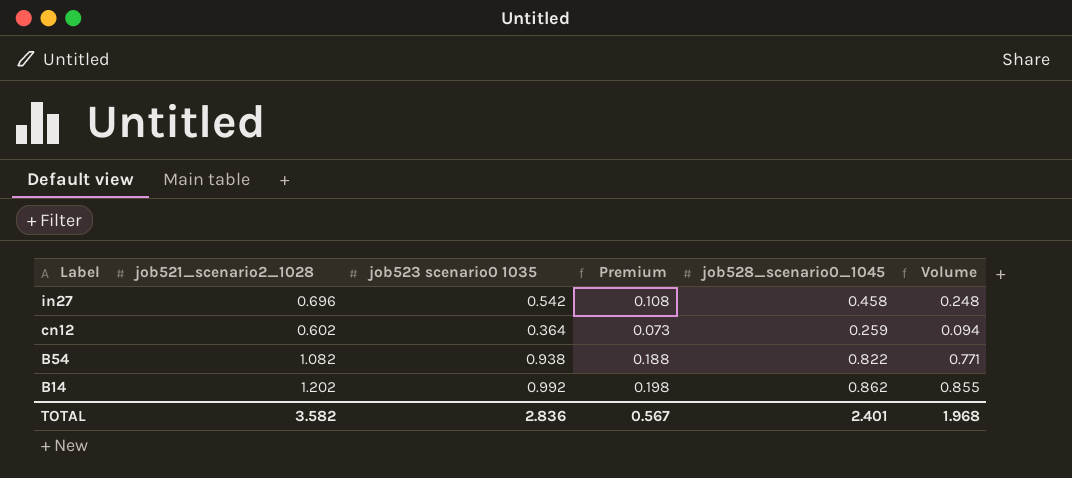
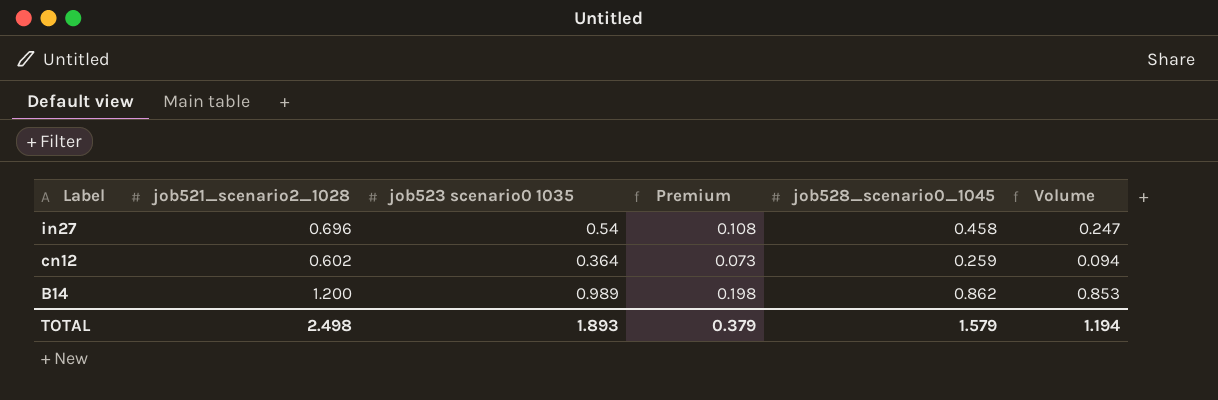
row B54: 1.082 | 0.938 | 0.188 | 0.822 | 0.771 -> none
in27 | job523 scenario0 1035: 0.542 -> 0.54
in27 | Volume: 0.248 -> 0.247
B14 | job521_scenario2_1028: 1.202 -> 1.200
B14 | job523 scenario0 1035: 0.992 -> 0.989
B14 | Volume: 0.855 -> 0.853
TOTAL | job521_scenario2_1028: 3.582 -> 2.498
TOTAL | job523 scenario0 1035: 2.836 -> 1.893
TOTAL | Premium: 0.567 -> 0.379
TOTAL | job528_scenario0_1045: 2.401 -> 1.579
TOTAL | Volume: 1.968 -> 1.194

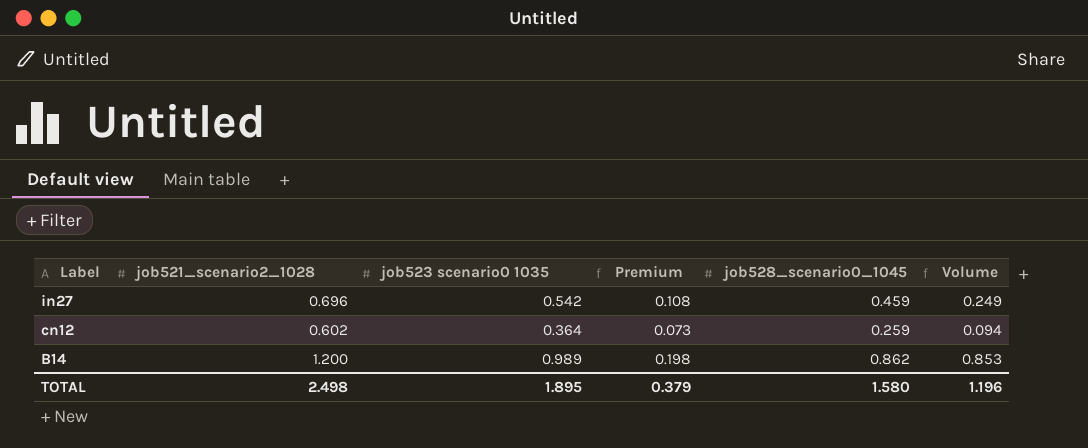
in27 | job523 scenario0 1035: 0.54 -> 0.542
in27 | job528_scenario0_1045: 0.458 -> 0.459
in27 | Volume: 0.247 -> 0.249
TOTAL | job523 scenario0 1035: 1.893 -> 1.895
TOTAL | job528_scenario0_1045: 1.579 -> 1.580
TOTAL | Volume: 1.194 -> 1.196

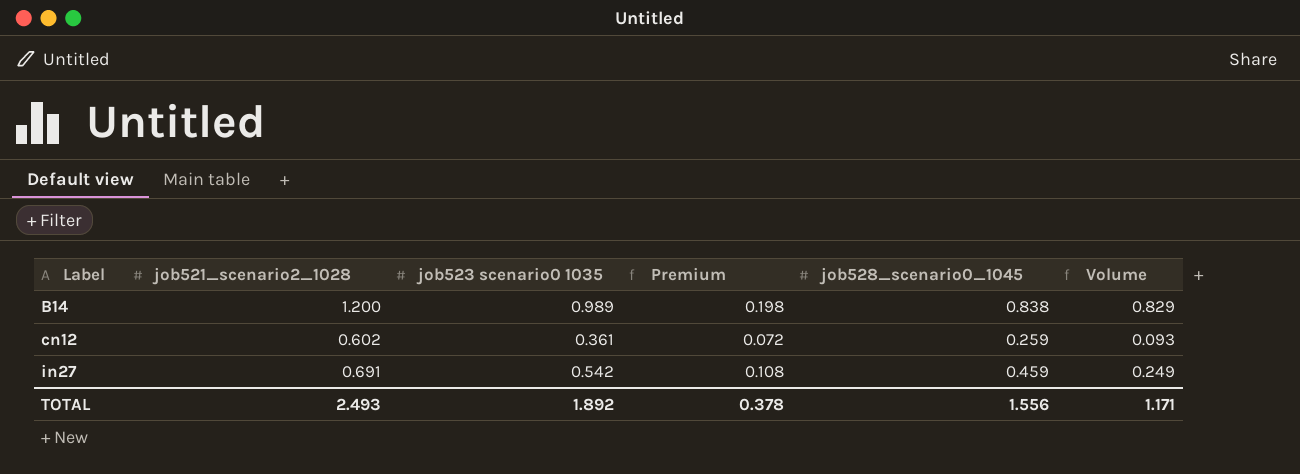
row order: Label descending -> Label ascending
B14 | job528_scenario0_1045: 0.862 -> 0.838
B14 | Volume: 0.853 -> 0.829
cn12 | job523 scenario0 1035: 0.364 -> 0.361
cn12 | Premium: 0.073 -> 0.072
cn12 | Volume: 0.094 -> 0.093
in27 | job521_scenario2_1028: 0.696 -> 0.691
TOTAL | job521_scenario2_1028: 2.498 -> 2.493
TOTAL | job523 scenario0 1035: 1.895 -> 1.892
TOTAL | Premium: 0.379 -> 0.378
TOTAL | job528_scenario0_1045: 1.580 -> 1.556
TOTAL | Volume: 1.196 -> 1.171

